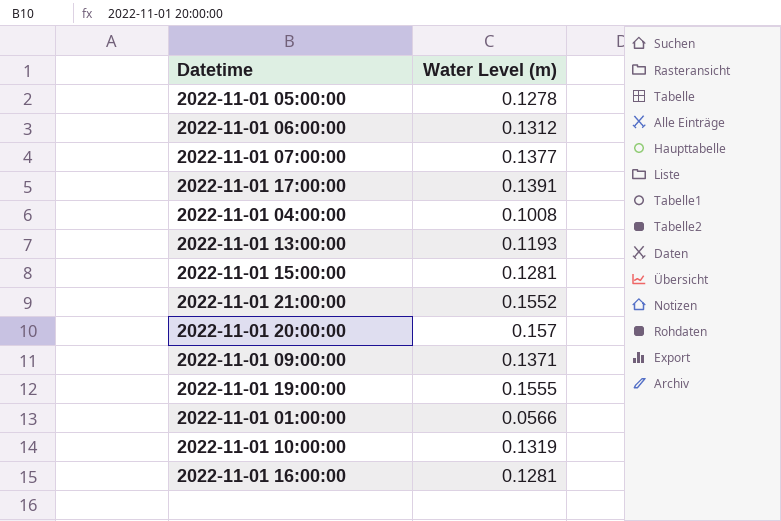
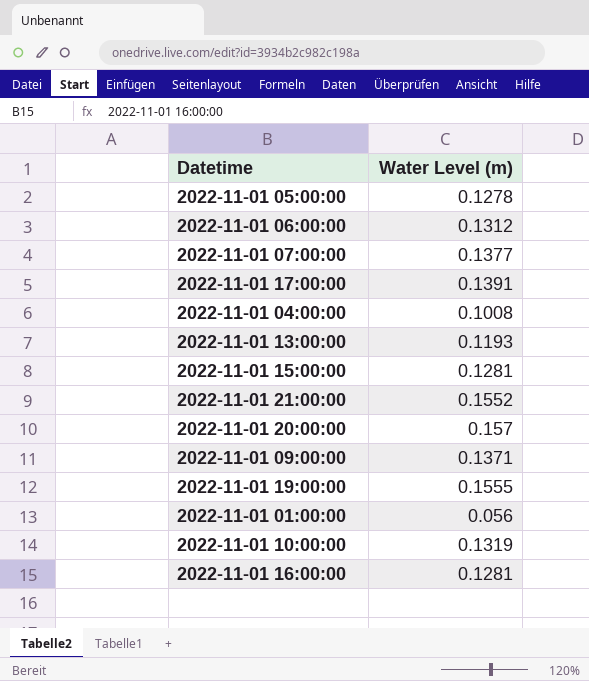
2022-11-01 01:00:00 | Water Level (m): 0.0566 -> 0.056

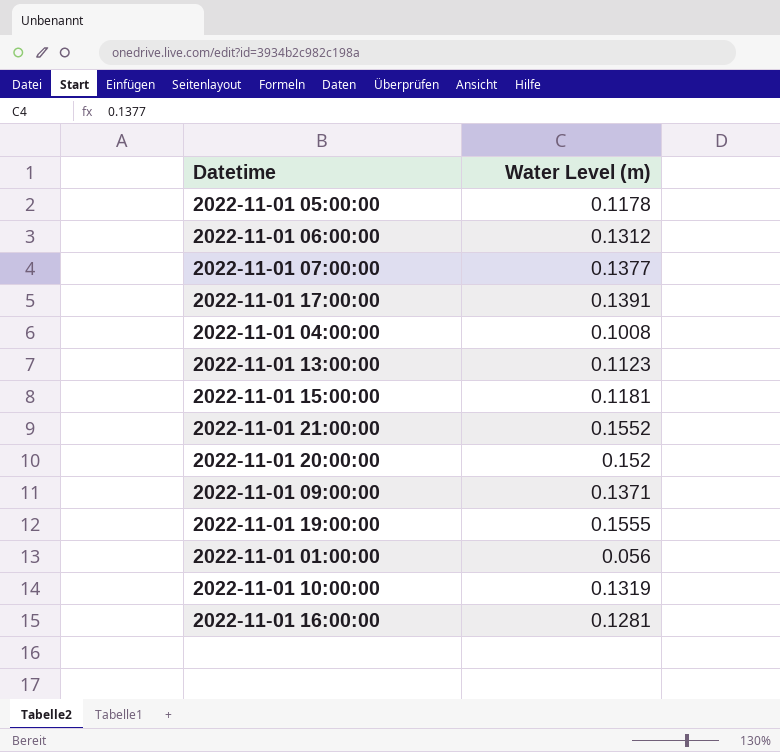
2022-11-01 05:00:00 | Water Level (m): 0.1278 -> 0.1178
2022-11-01 13:00:00 | Water Level (m): 0.1193 -> 0.1123
2022-11-01 15:00:00 | Water Level (m): 0.1281 -> 0.1181
2022-11-01 20:00:00 | Water Level (m): 0.157 -> 0.152

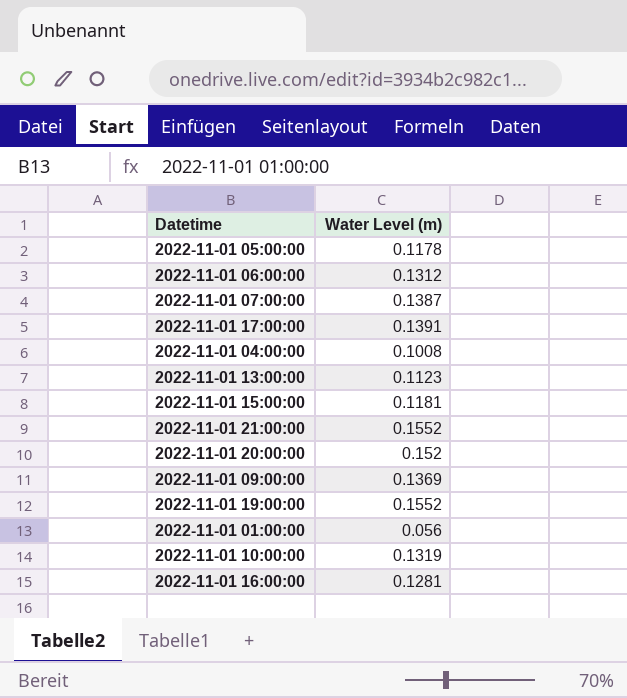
2022-11-01 07:00:00 | Water Level (m): 0.1377 -> 0.1387
2022-11-01 09:00:00 | Water Level (m): 0.1371 -> 0.1369
2022-11-01 19:00:00 | Water Level (m): 0.1555 -> 0.1552

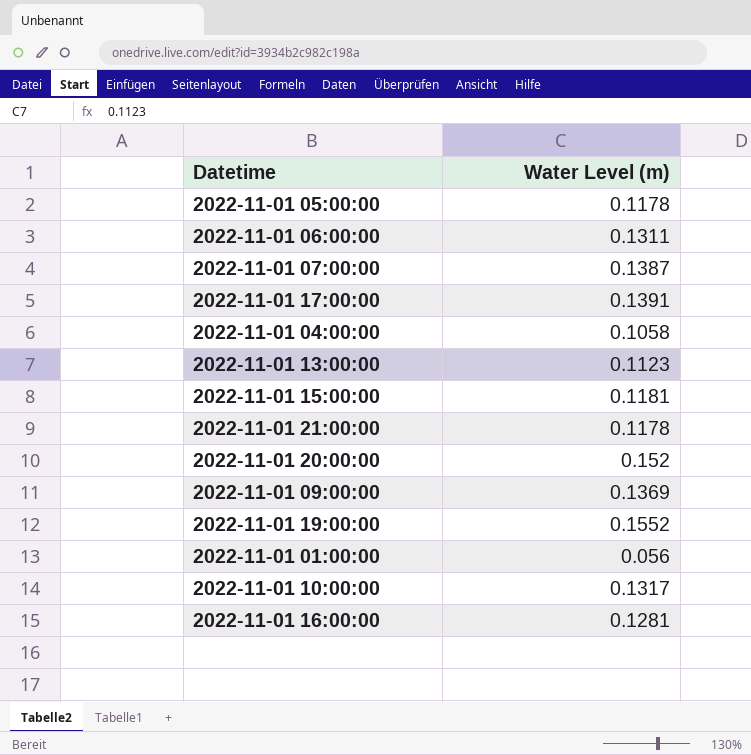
2022-11-01 06:00:00 | Water Level (m): 0.1312 -> 0.1311
2022-11-01 04:00:00 | Water Level (m): 0.1008 -> 0.1058
2022-11-01 21:00:00 | Water Level (m): 0.1552 -> 0.1178
2022-11-01 10:00:00 | Water Level (m): 0.1319 -> 0.1317

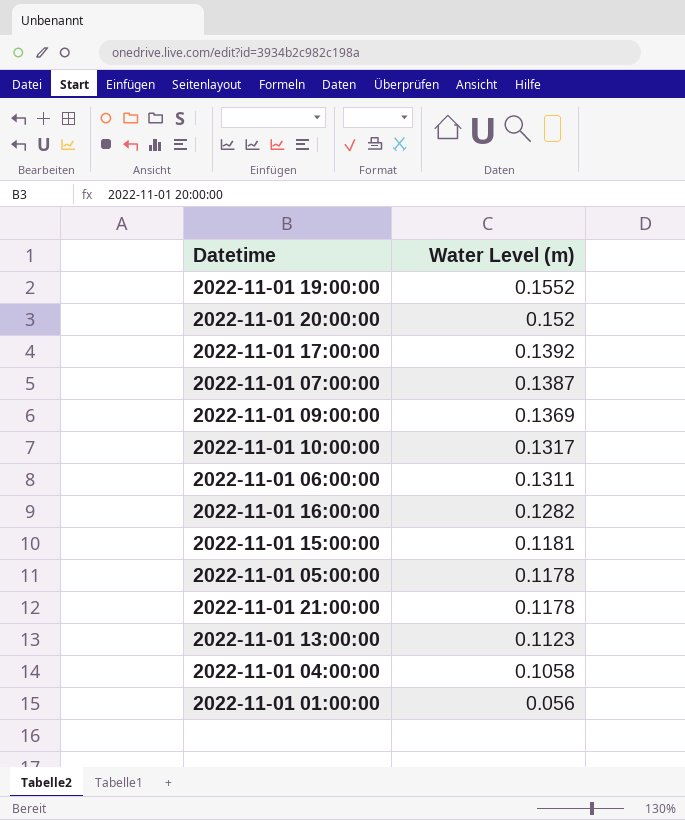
row order: none -> Water Level (m) descending
2022-11-01 17:00:00 | Water Level (m): 0.1391 -> 0.1392
2022-11-01 16:00:00 | Water Level (m): 0.1281 -> 0.1282

